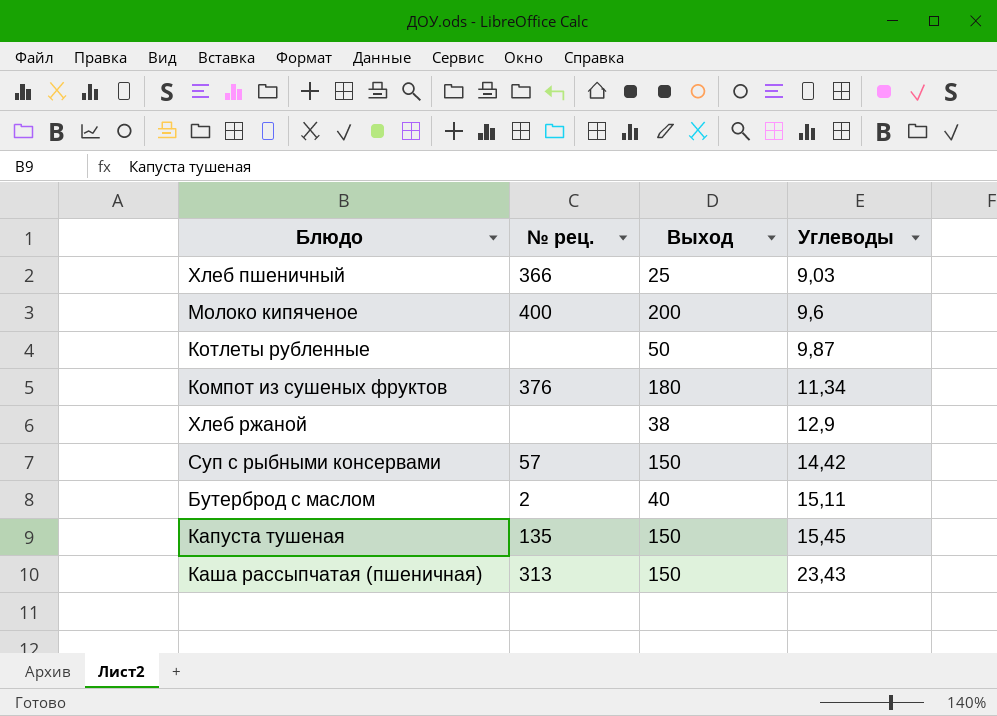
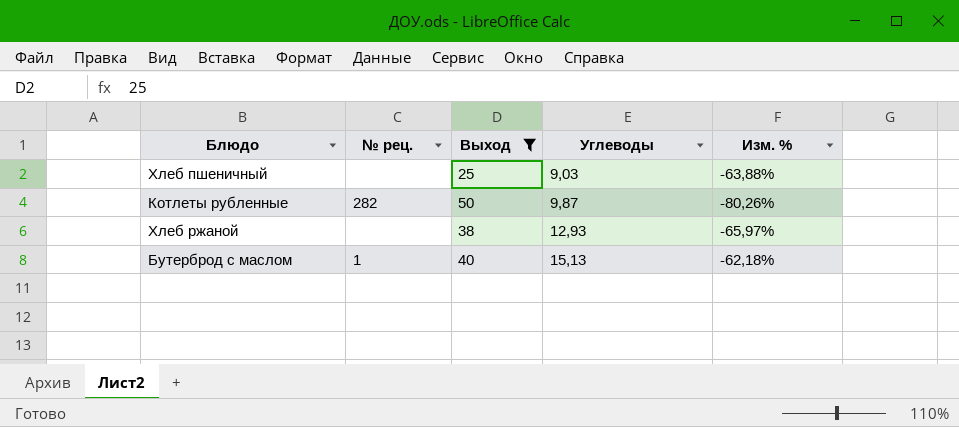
filter: none -> Выход <= 50
column Изм. % | formula: none -> ([Углеводы] - [Выход]) / [Выход]
Хлеб пшеничный | № рец.: 366 -> none
Котлеты рубленные | № рец.: none -> 282
Хлеб ржаной | Углеводы: 12,9 -> 12,93
Бутерброд с маслом | № рец.: 2 -> 1
Бутерброд с маслом | Углеводы: 15,11 -> 15,13

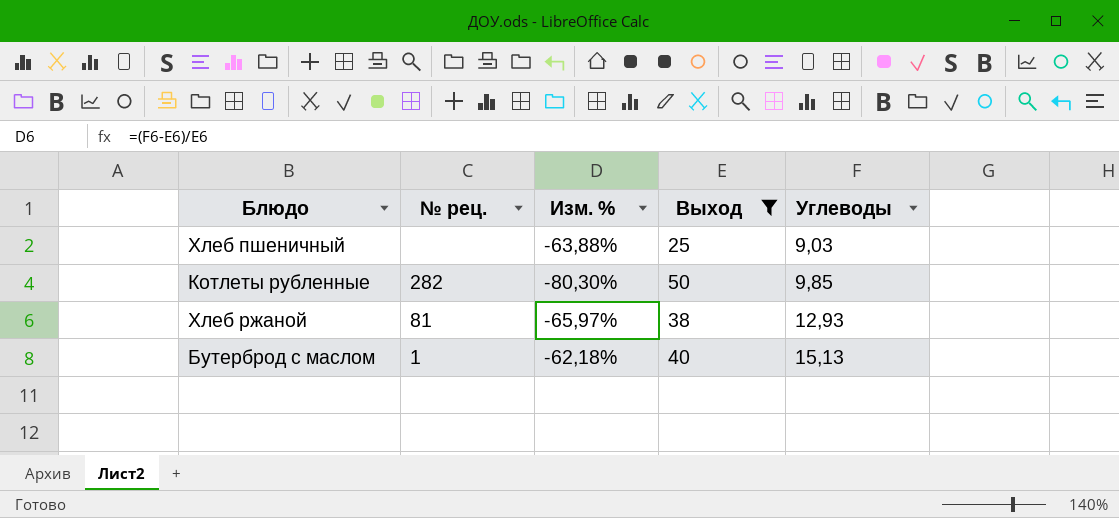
column Изм. % | position: 5 -> 3
Котлеты рубленные | Изм. %: -80,26% -> -80,30%
Котлеты рубленные | Углеводы: 9,87 -> 9,85
Хлеб ржаной | № рец.: none -> 81

